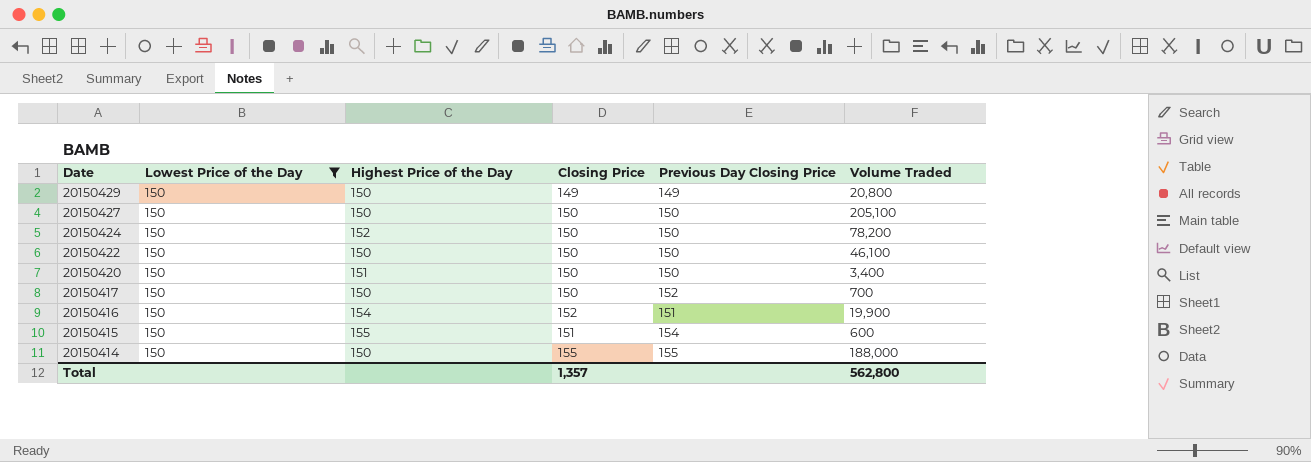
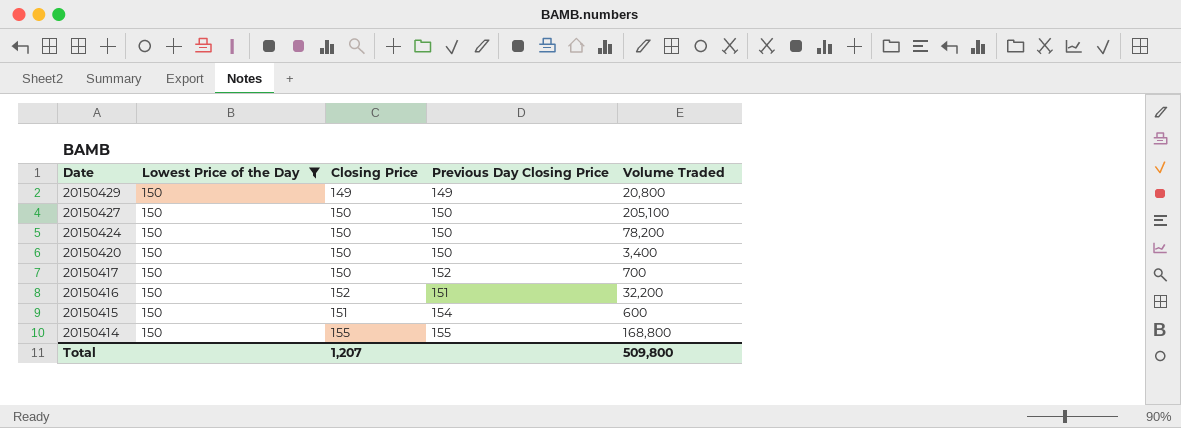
column Highest Price of the Day | position: 3 -> none
row 20150422: 150 | 150 | 150 | 150 | 46,100 -> none
20150416 | Volume Traded: 19,900 -> 32,200
20150414 | Volume Traded: 188,000 -> 168,800
Total | Closing Price: 1,357 -> 1,207
Total | Volume Traded: 562,800 -> 509,800

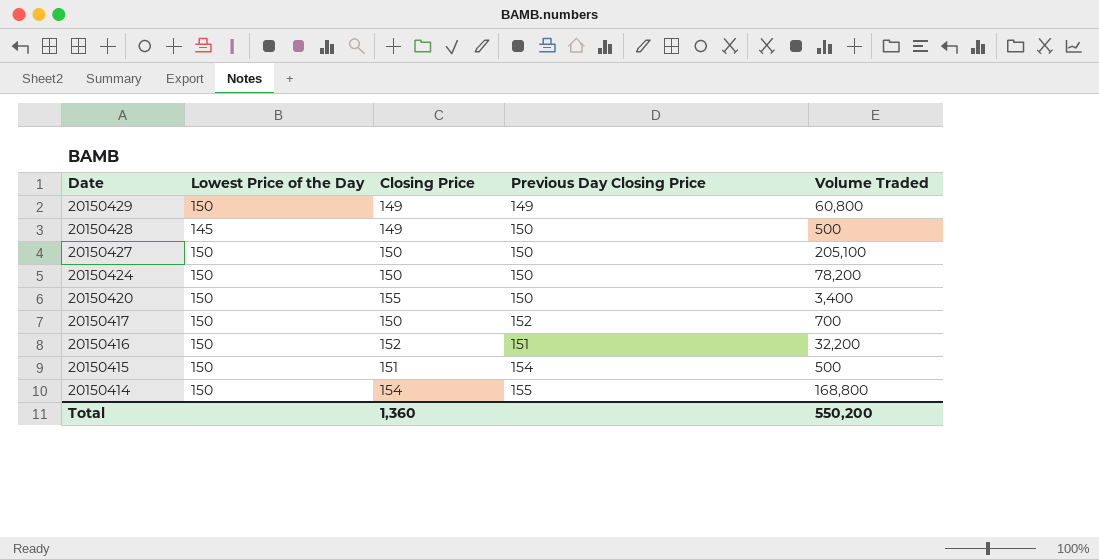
filter: Lowest Price of the Day = 150 -> none
20150429 | Volume Traded: 20,800 -> 60,800
20150420 | Closing Price: 150 -> 155
20150415 | Volume Traded: 600 -> 500
20150414 | Closing Price: 155 -> 154
Total | Closing Price: 1,207 -> 1,360
Total | Volume Traded: 509,800 -> 550,200

